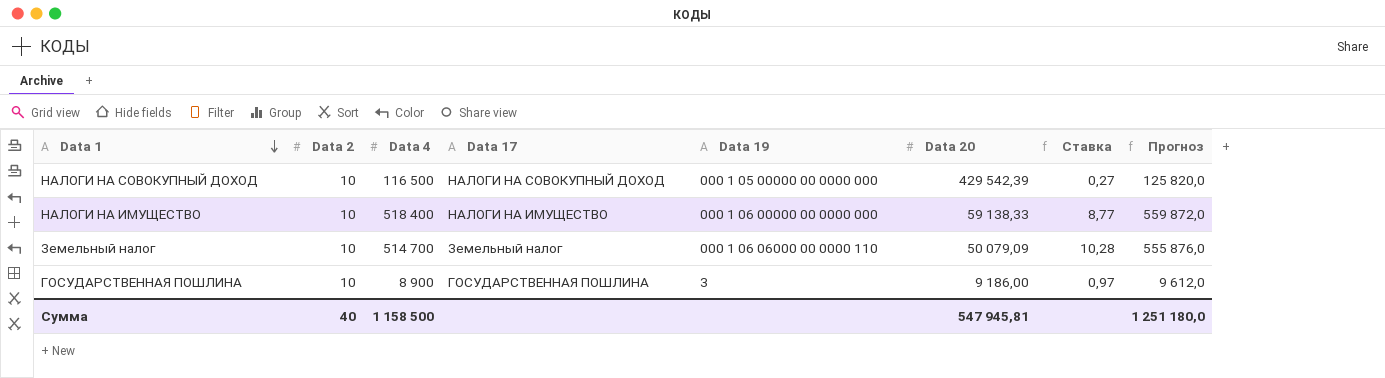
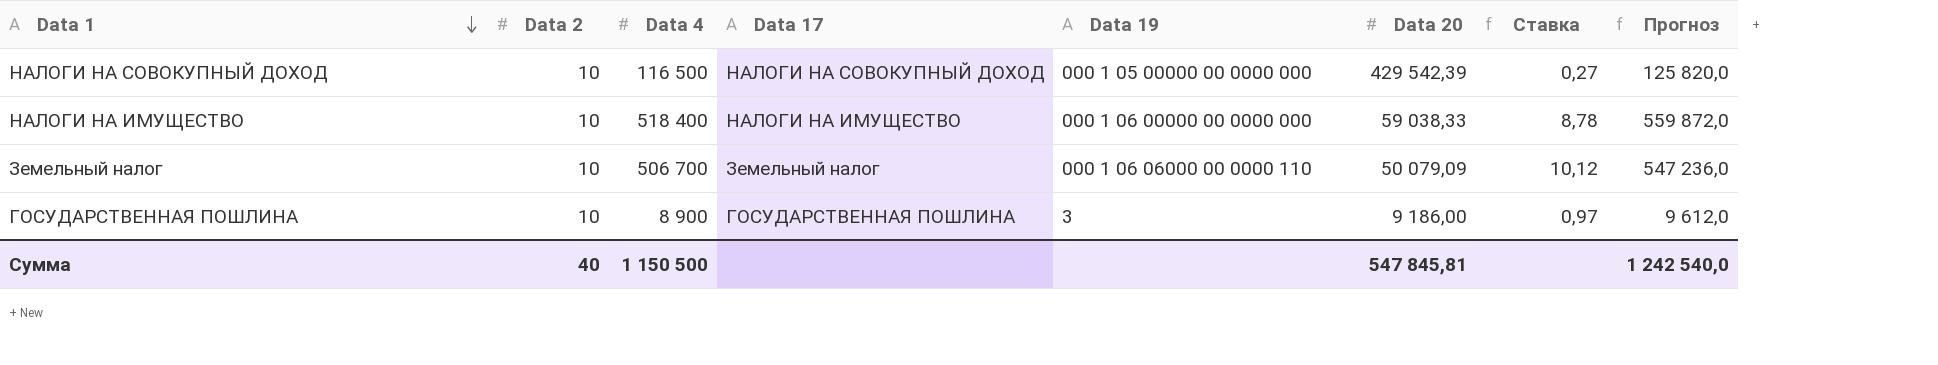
НАЛОГИ НА ИМУЩЕСТВО | Data 20: 59 138,33 -> 59 038,33
НАЛОГИ НА ИМУЩЕСТВО | Ставка: 8,77 -> 8,78
Земельный налог | Data 4: 514 700 -> 506 700
Земельный налог | Ставка: 10,28 -> 10,12
Земельный налог | Прогноз: 555 876,0 -> 547 236,0
Сумма | Data 4: 1 158 500 -> 1 150 500
Сумма | Data 20: 547 945,81 -> 547 845,81
Сумма | Прогноз: 1 251 180,0 -> 1 242 540,0

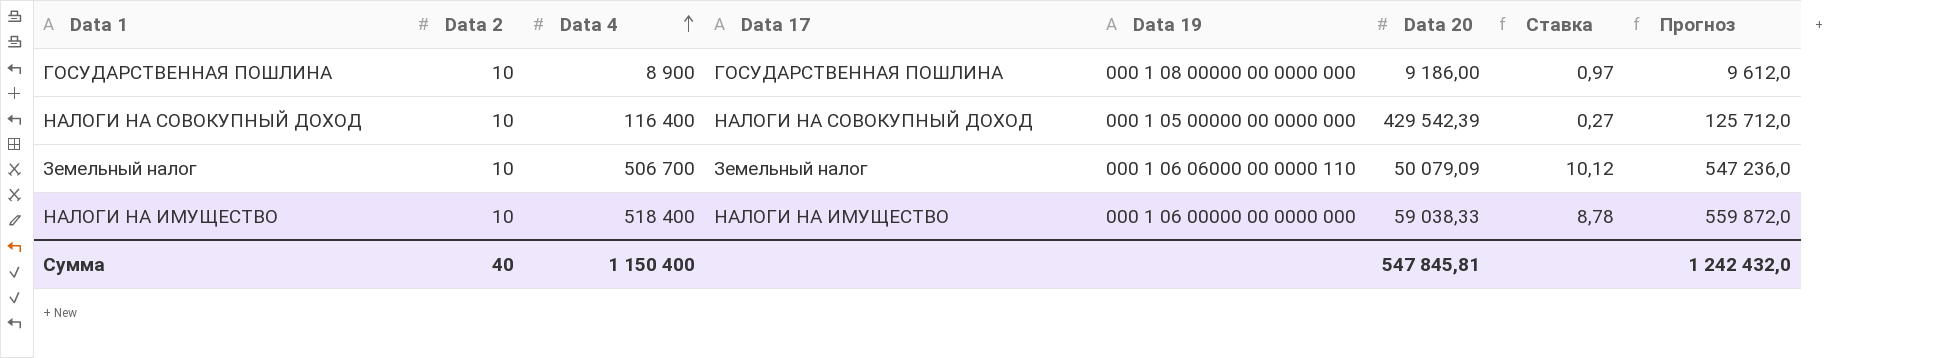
row order: Data 1 descending -> Data 4 ascending
ГОСУДАРСТВЕННАЯ ПОШЛИНА | Data 19: 3 -> 000 1 08 00000 00 0000 000
НАЛОГИ НА СОВОКУПНЫЙ ДОХОД | Data 4: 116 500 -> 116 400
НАЛОГИ НА СОВОКУПНЫЙ ДОХОД | Прогноз: 125 820,0 -> 125 712,0
Сумма | Data 4: 1 150 500 -> 1 150 400
Сумма | Прогноз: 1 242 540,0 -> 1 242 432,0

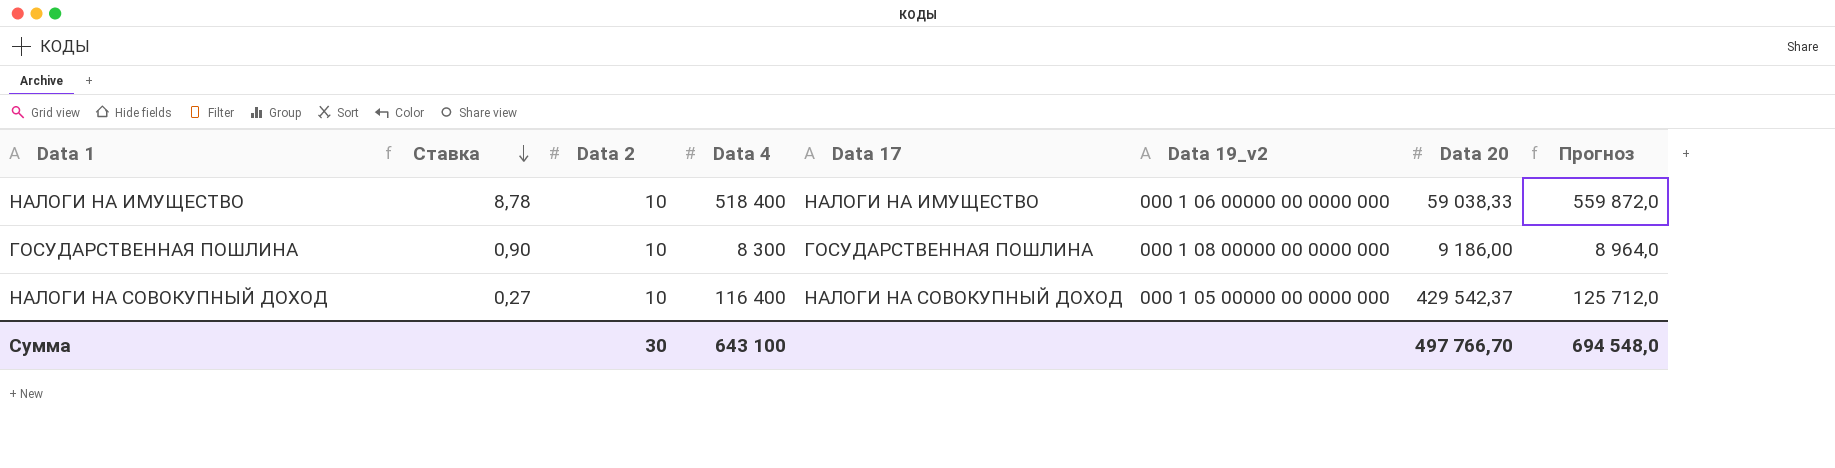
row order: Data 4 ascending -> Ставка descending
column Ставка | position: 7 -> 2
column name: Data 19 -> Data 19_v2
row Земельный налог: 10 | 506 700 | Земельный налог | 000 1 06 06000 00 0000 110 | 50 079,09 | 10,12 | 547 236,0 -> none
ГОСУДАРСТВЕННАЯ ПОШЛИНА | Ставка: 0,97 -> 0,90
ГОСУДАРСТВЕННАЯ ПОШЛИНА | Data 4: 8 900 -> 8 300
ГОСУДАРСТВЕННАЯ ПОШЛИНА | Прогноз: 9 612,0 -> 8 964,0
НАЛОГИ НА СОВОКУПНЫЙ ДОХОД | Data 20: 429 542,39 -> 429 542,37
Сумма | Data 2: 40 -> 30
Сумма | Data 4: 1 150 400 -> 643 100
Сумма | Data 20: 547 845,81 -> 497 766,70
Сумма | Прогноз: 1 242 432,0 -> 694 548,0

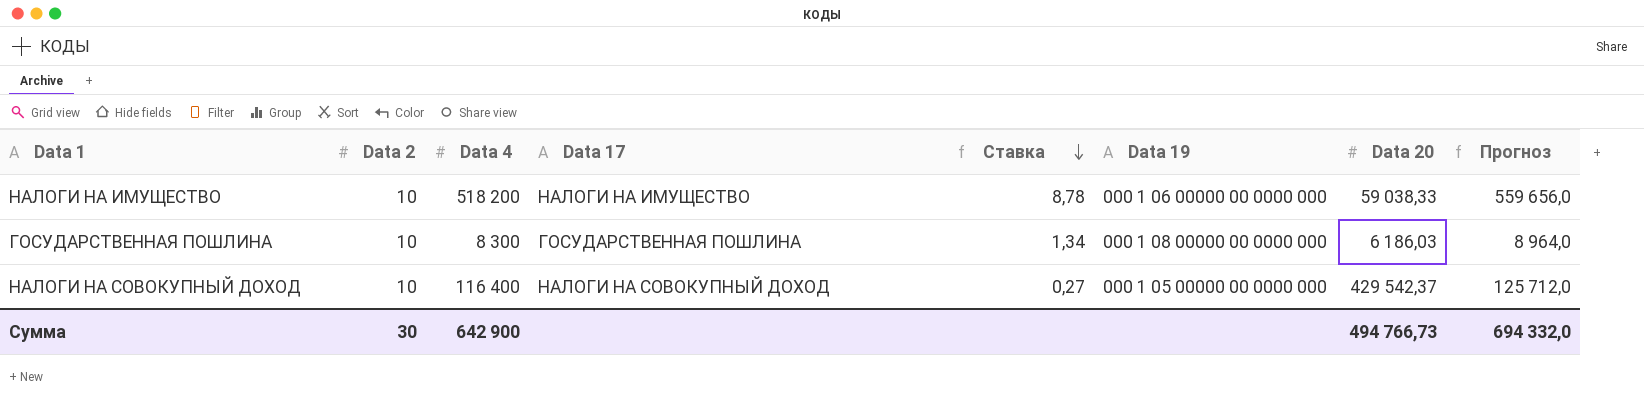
column Ставка | position: 2 -> 5
column name: Data 19_v2 -> Data 19
НАЛОГИ НА ИМУЩЕСТВО | Data 4: 518 400 -> 518 200
НАЛОГИ НА ИМУЩЕСТВО | Прогноз: 559 872,0 -> 559 656,0
ГОСУДАРСТВЕННАЯ ПОШЛИНА | Ставка: 0,90 -> 1,34
ГОСУДАРСТВЕННАЯ ПОШЛИНА | Data 20: 9 186,00 -> 6 186,03
Сумма | Data 4: 643 100 -> 642 900
Сумма | Data 20: 497 766,70 -> 494 766,73
Сумма | Прогноз: 694 548,0 -> 694 332,0

